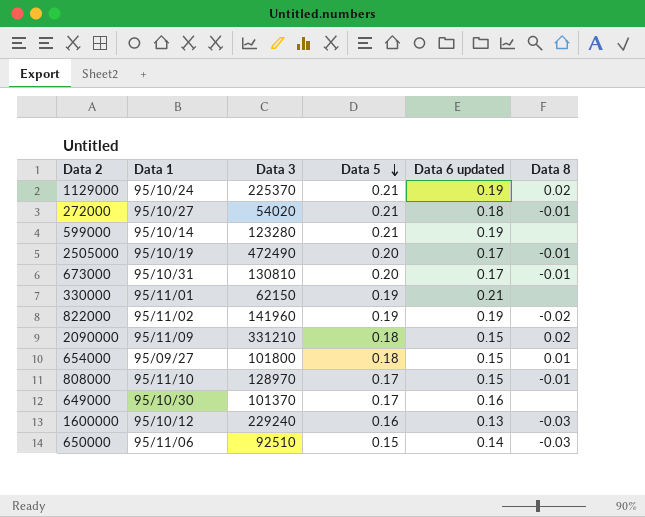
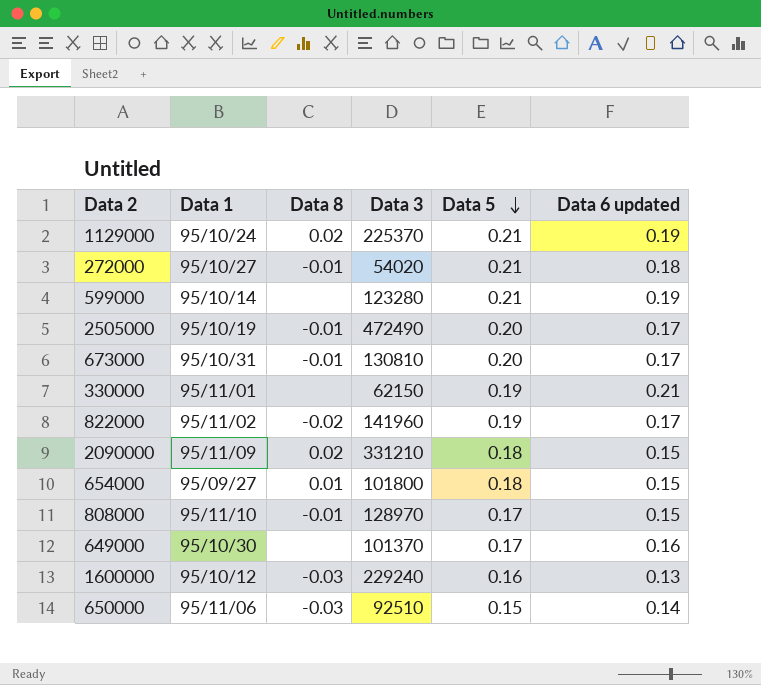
column Data 8 | position: 6 -> 3
822000 | Data 6 updated: 0.19 -> 0.17

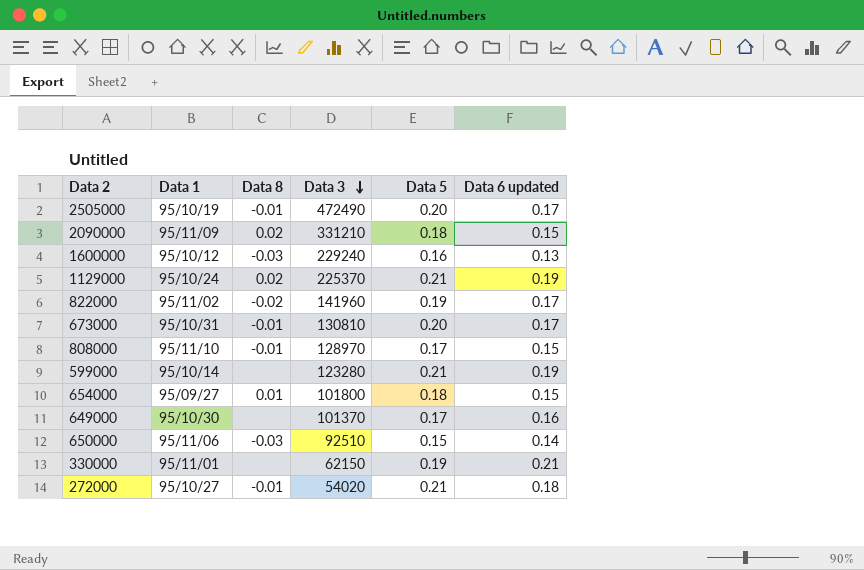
row order: Data 5 descending -> Data 3 descending

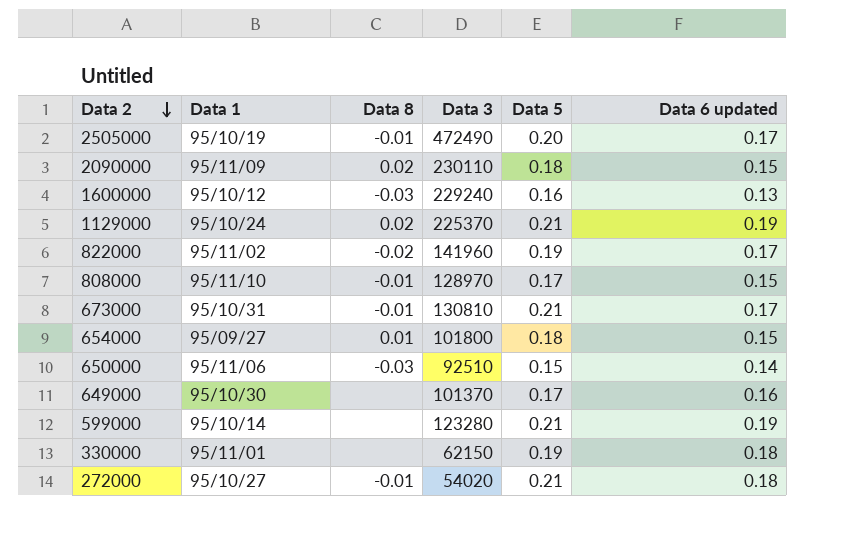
row order: Data 3 descending -> Data 2 descending
2090000 | Data 3: 331210 -> 230110
673000 | Data 5: 0.20 -> 0.21
330000 | Data 6 updated: 0.21 -> 0.18

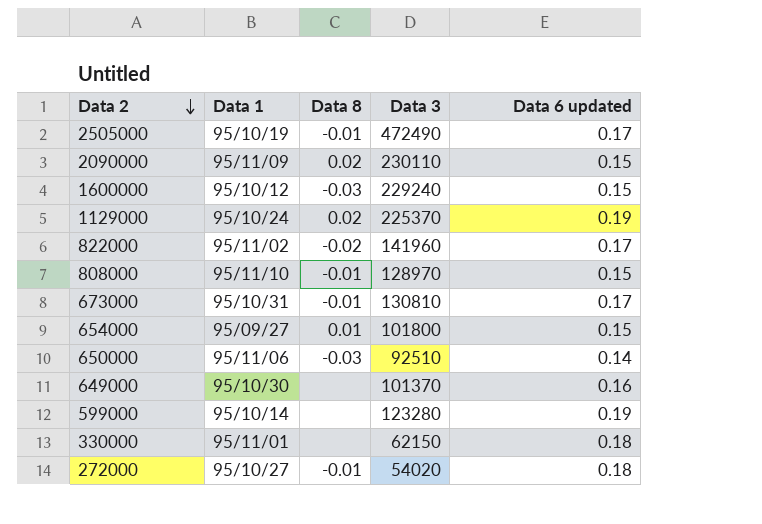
column Data 5 | position: 5 -> none
1600000 | Data 6 updated: 0.13 -> 0.15

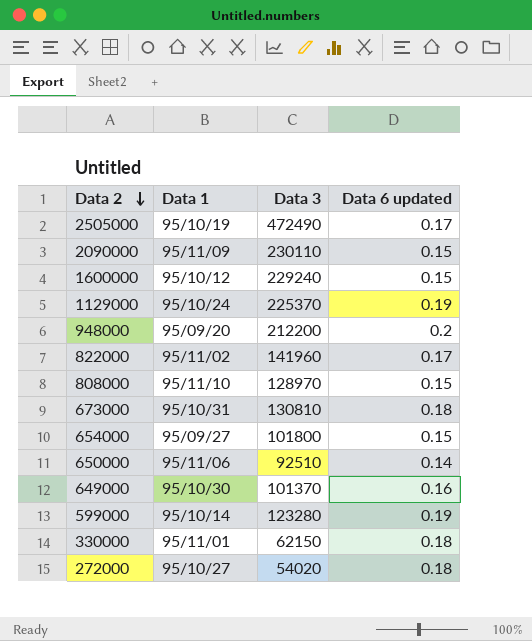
column Data 8 | position: 3 -> none
row 948000: none -> 95/09/20 | 212200 | 0.2
673000 | Data 6 updated: 0.17 -> 0.18

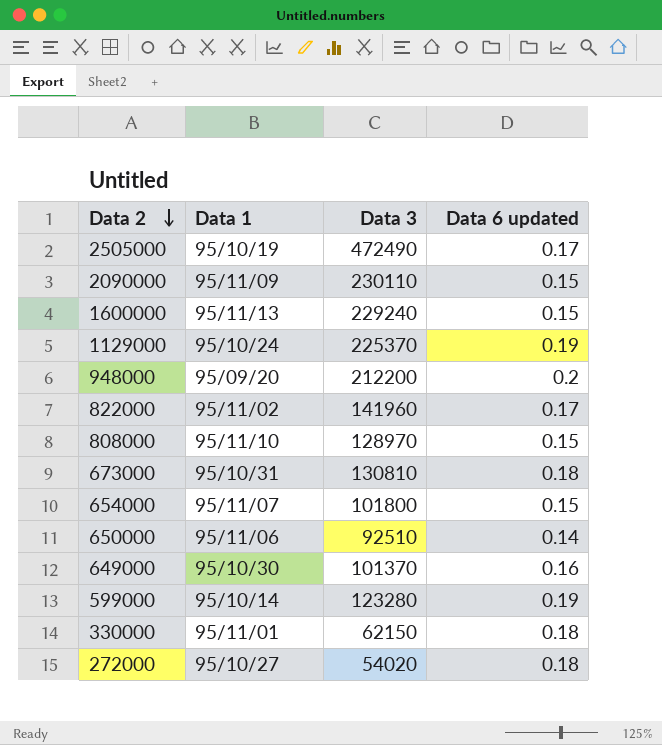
1600000 | Data 1: 95/10/12 -> 95/11/13
654000 | Data 1: 95/09/27 -> 95/11/07

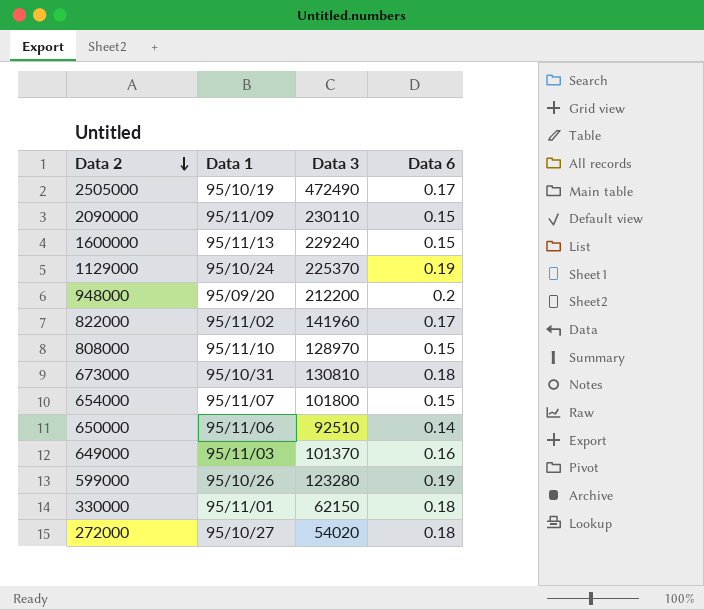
column name: Data 6 updated -> Data 6
649000 | Data 1: 95/10/30 -> 95/11/03
599000 | Data 1: 95/10/14 -> 95/10/26

